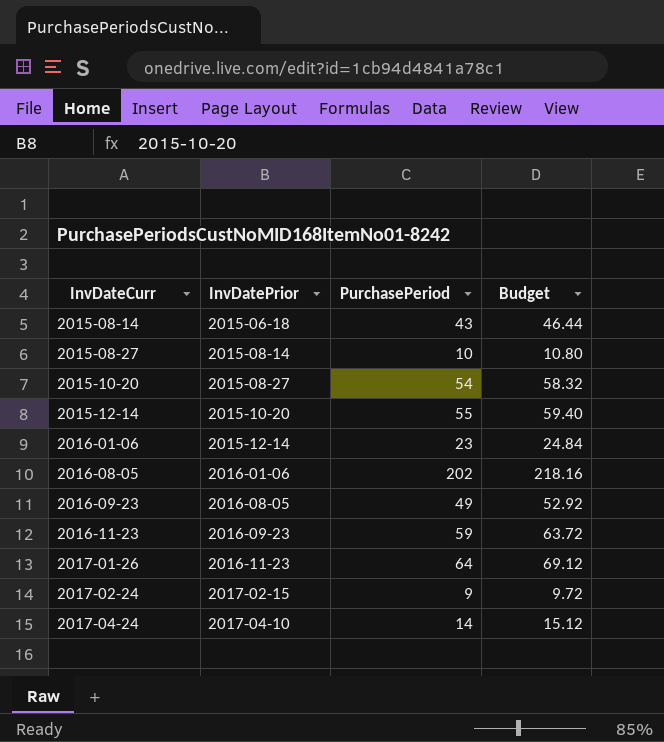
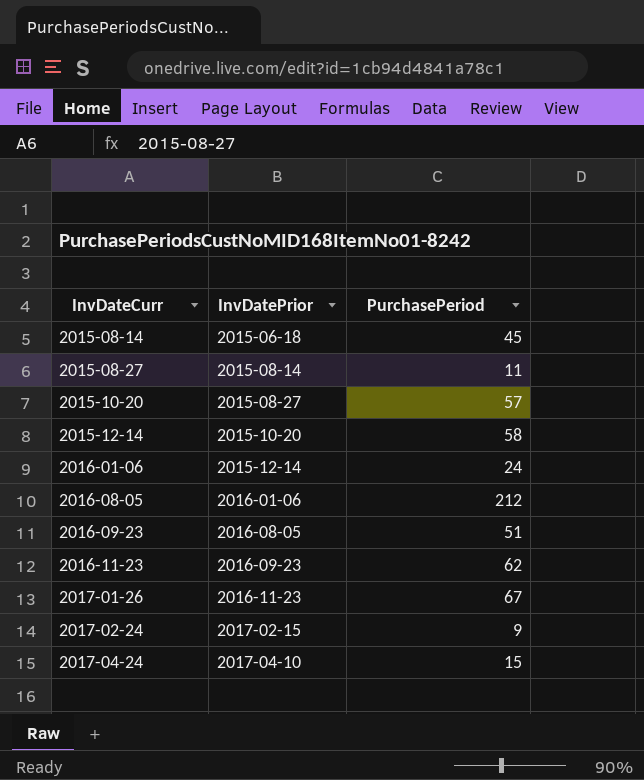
column Budget | formula: [PurchasePeriod] * 1.08 -> none
2015-08-14 | PurchasePeriod: 43 -> 45
2015-08-27 | PurchasePeriod: 10 -> 11
2015-10-20 | PurchasePeriod: 54 -> 57
2015-12-14 | PurchasePeriod: 55 -> 58
2016-01-06 | PurchasePeriod: 23 -> 24
2016-08-05 | PurchasePeriod: 202 -> 212
2016-09-23 | PurchasePeriod: 49 -> 51
2016-11-23 | PurchasePeriod: 59 -> 62
2017-01-26 | PurchasePeriod: 64 -> 67
2017-04-24 | PurchasePeriod: 14 -> 15

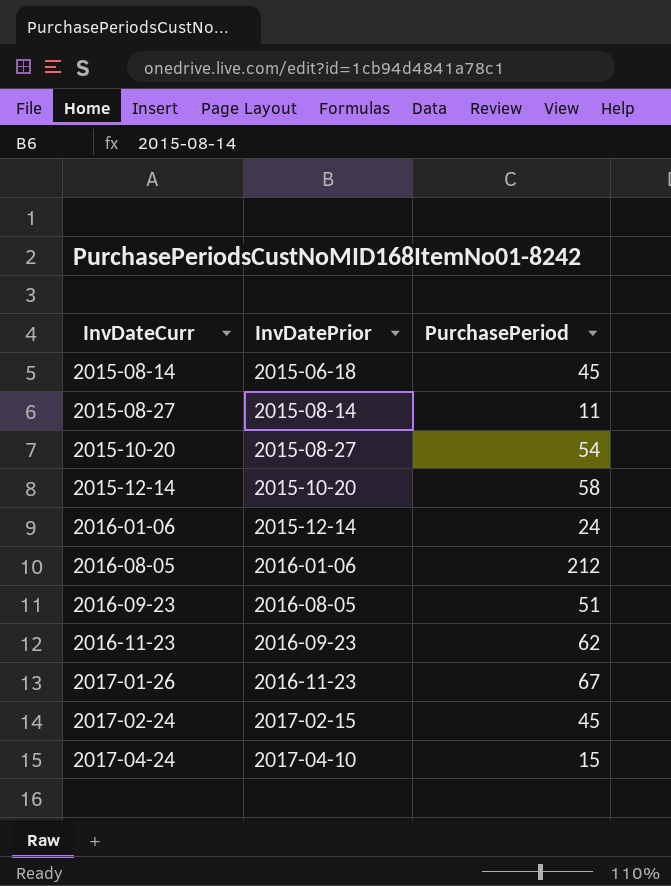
2015-10-20 | PurchasePeriod: 57 -> 54
2017-02-24 | PurchasePeriod: 9 -> 45

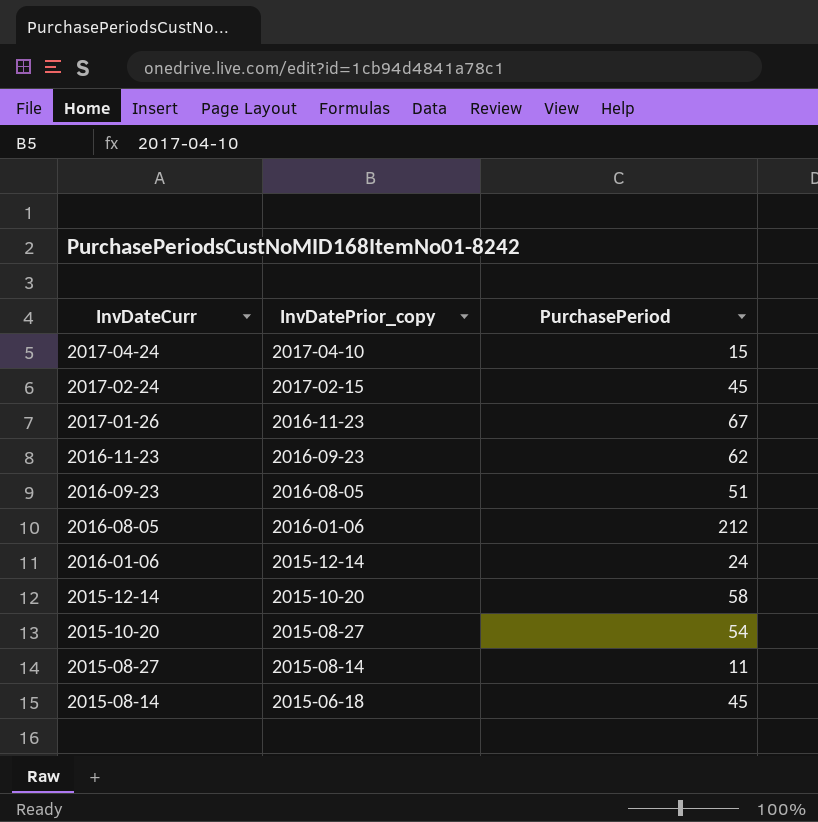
row order: InvDateCurr ascending -> InvDateCurr descending
column name: InvDatePrior -> InvDatePrior_copy

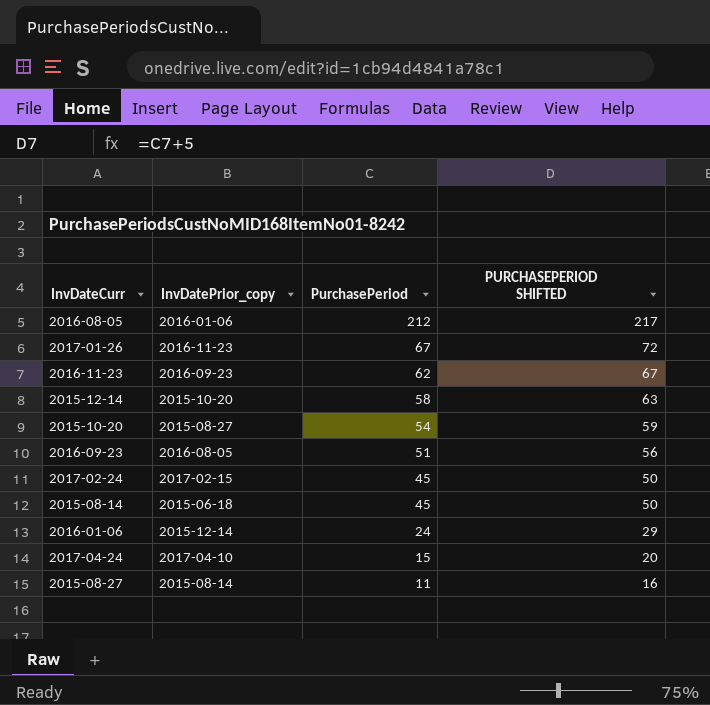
row order: InvDateCurr descending -> PurchasePeriod descending
column PURCHASEPERIOD SHIFTED | formula: none -> [PurchasePeriod] + 5

